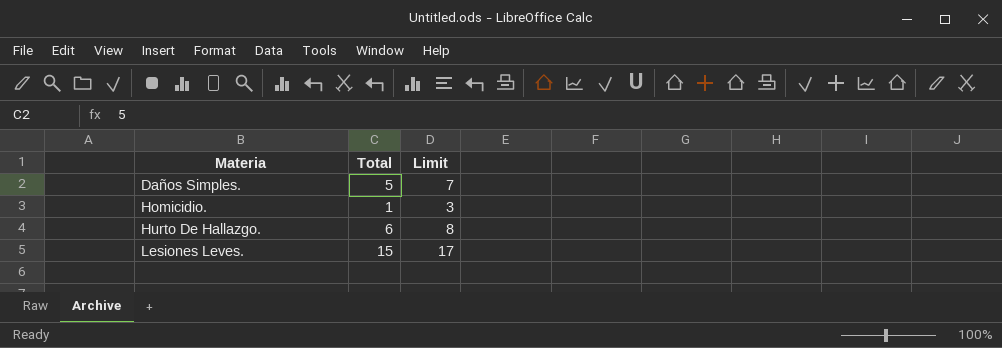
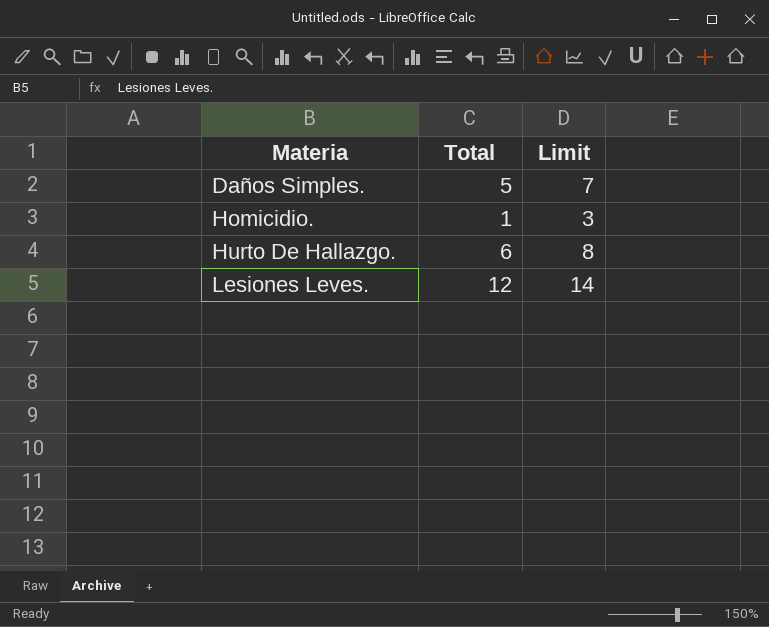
Lesiones Leves. | Total: 15 -> 12
Lesiones Leves. | Limit: 17 -> 14

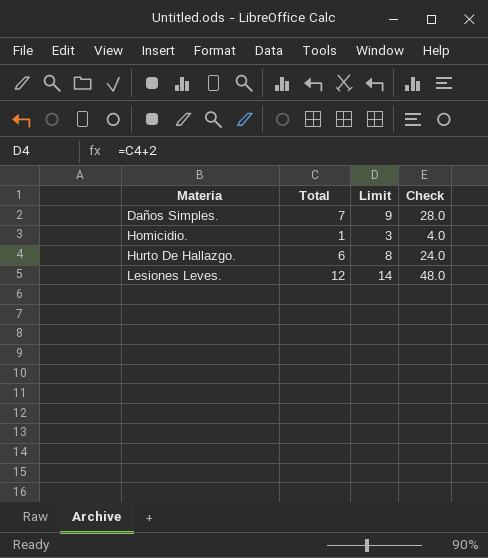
column Check | formula: none -> [Total] * 4
Daños Simples. | Total: 5 -> 7
Daños Simples. | Limit: 7 -> 9

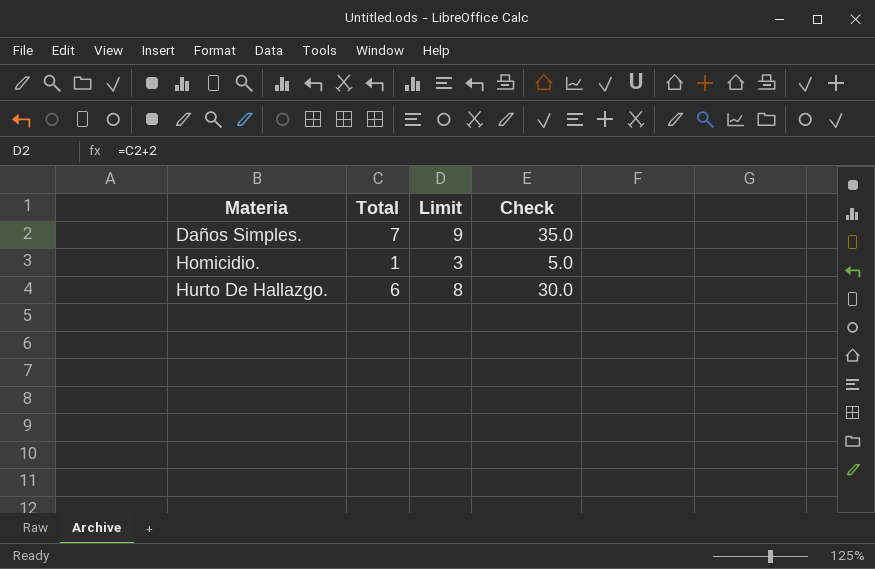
column Check | formula: [Total] * 4 -> [Total] * 5
row Lesiones Leves.: 12 | 14 | 48.0 -> none

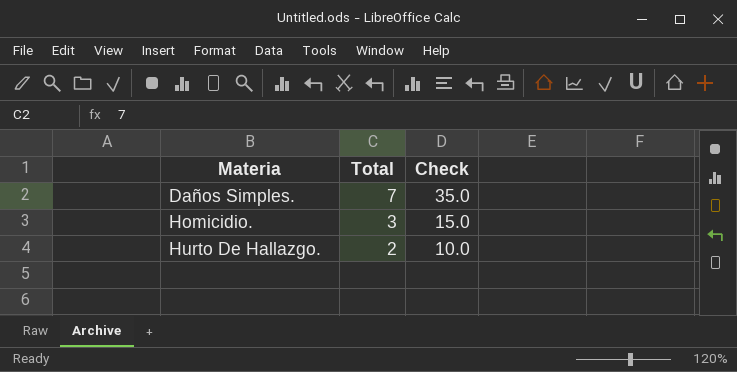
column Limit | formula: [Total] + 2 -> none
Homicidio. | Total: 1 -> 3
Homicidio. | Check: 5.0 -> 15.0
Hurto De Hallazgo. | Total: 6 -> 2
Hurto De Hallazgo. | Check: 30.0 -> 10.0

